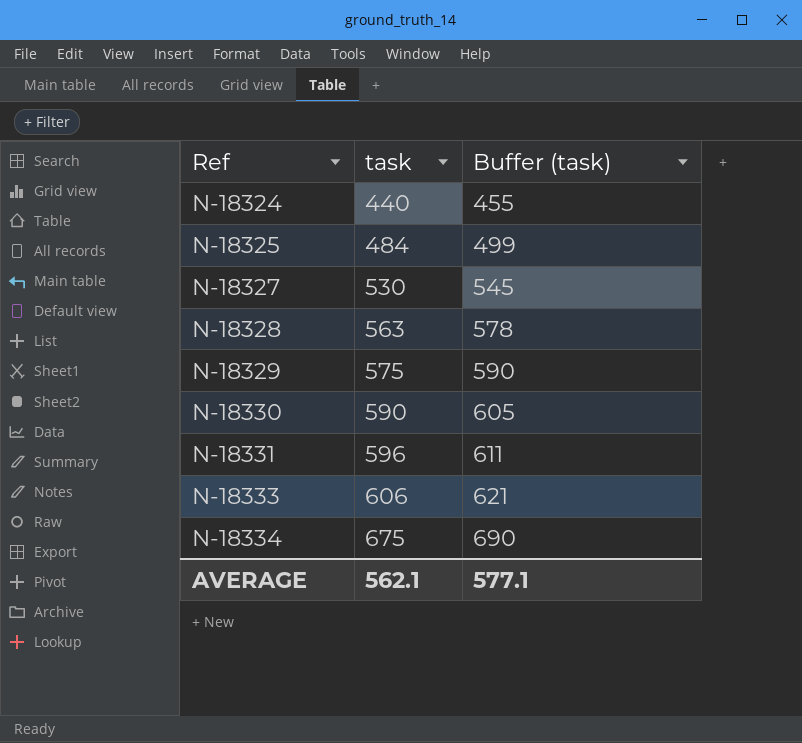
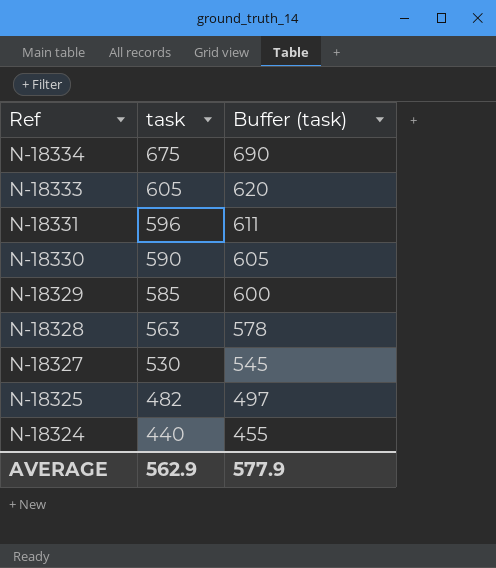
row order: Ref ascending -> Ref descending
N-18333 | task: 606 -> 605
N-18333 | Buffer (task): 621 -> 620
N-18329 | task: 575 -> 585
N-18329 | Buffer (task): 590 -> 600
N-18325 | task: 484 -> 482
N-18325 | Buffer (task): 499 -> 497
AVERAGE | task: 562.1 -> 562.9
AVERAGE | Buffer (task): 577.1 -> 577.9

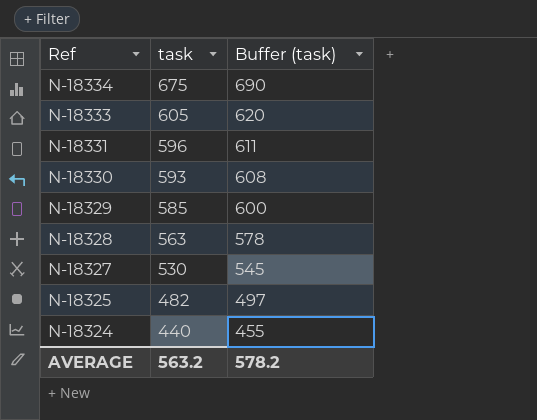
N-18330 | task: 590 -> 593
N-18330 | Buffer (task): 605 -> 608
AVERAGE | task: 562.9 -> 563.2
AVERAGE | Buffer (task): 577.9 -> 578.2

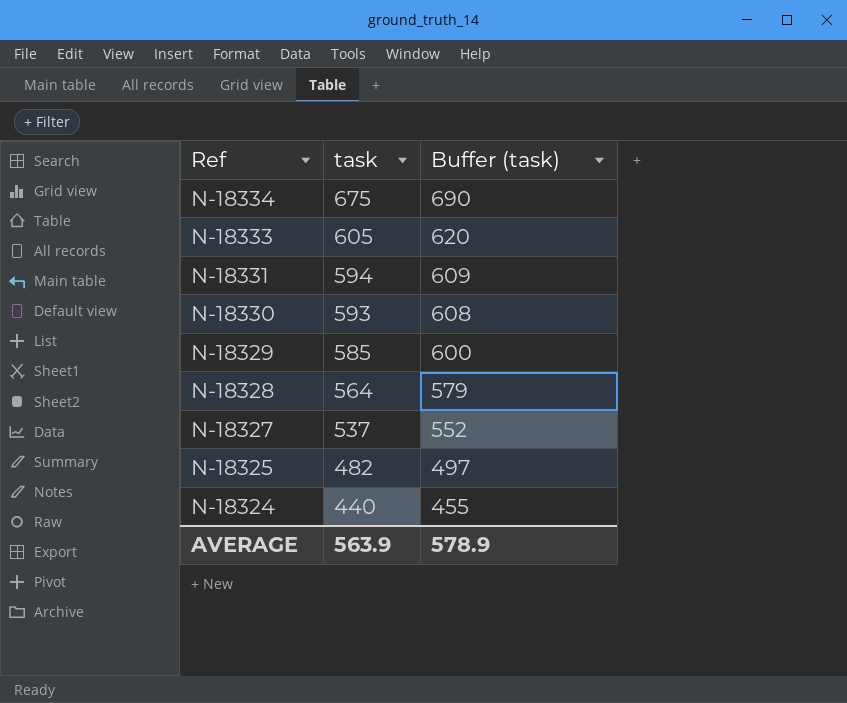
N-18331 | task: 596 -> 594
N-18331 | Buffer (task): 611 -> 609
N-18328 | task: 563 -> 564
N-18328 | Buffer (task): 578 -> 579
N-18327 | task: 530 -> 537
N-18327 | Buffer (task): 545 -> 552
AVERAGE | task: 563.2 -> 563.9
AVERAGE | Buffer (task): 578.2 -> 578.9

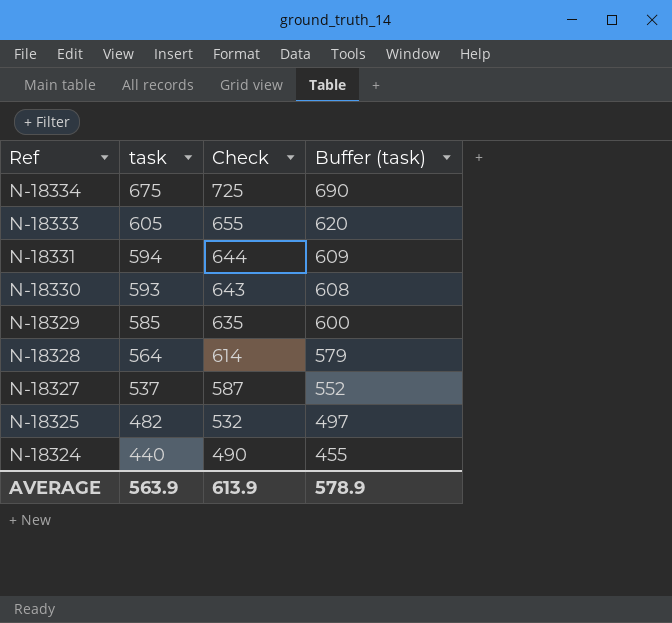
column Check | formula: none -> [task] + 50

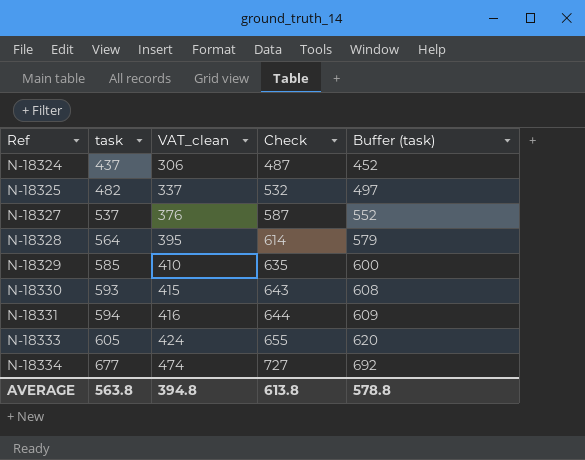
row order: Ref descending -> Ref ascending
column VAT_clean | formula: none -> [task] * 0.7
N-18324 | task: 440 -> 437
N-18324 | Check: 490 -> 487
N-18324 | Buffer (task): 455 -> 452
N-18334 | task: 675 -> 677
N-18334 | Check: 725 -> 727
N-18334 | Buffer (task): 690 -> 692
AVERAGE | task: 563.9 -> 563.8
AVERAGE | Check: 613.9 -> 613.8
AVERAGE | Buffer (task): 578.9 -> 578.8

